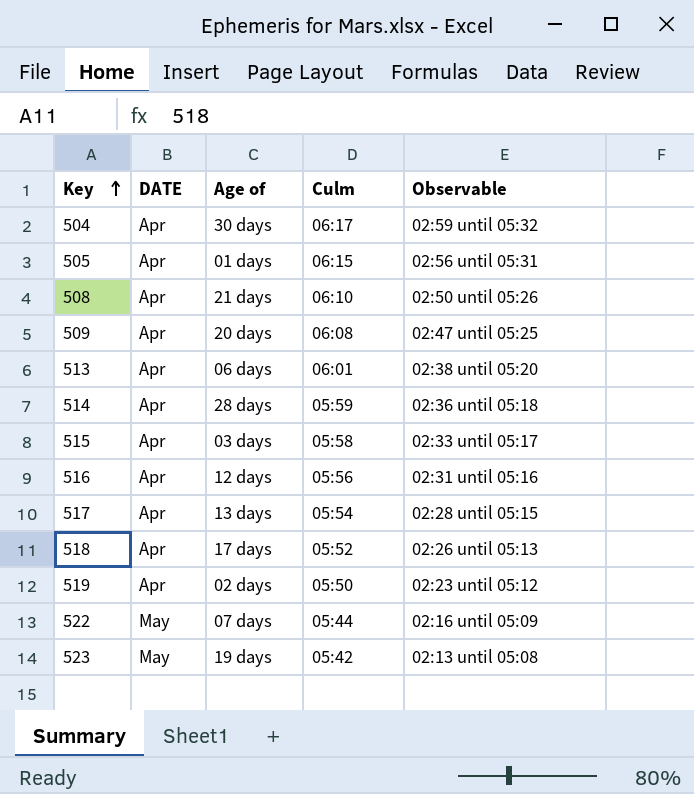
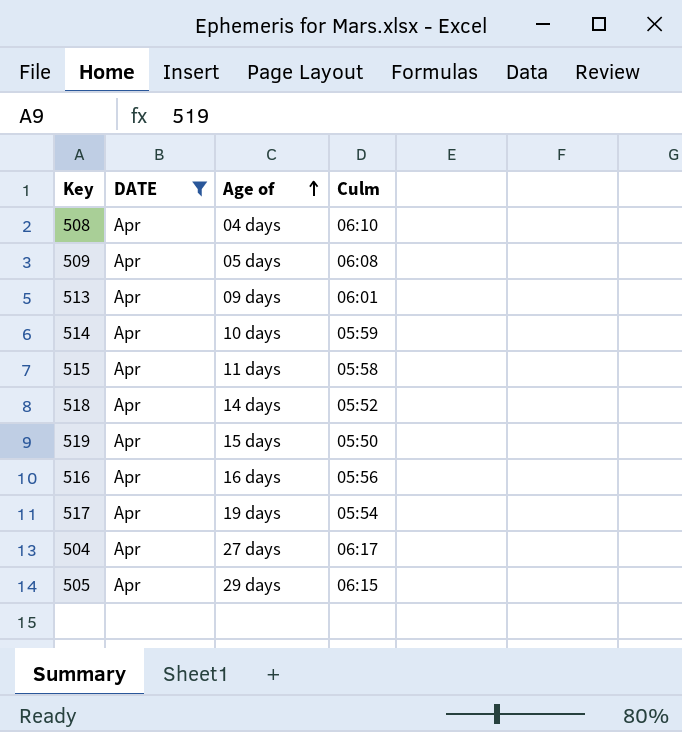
filter: none -> DATE = Apr
row order: Key ascending -> Age of ascending
column Observable | position: 5 -> none
508 | Age of: 21 days -> 04 days
509 | Age of: 20 days -> 05 days
513 | Age of: 06 days -> 09 days
514 | Age of: 28 days -> 10 days
515 | Age of: 03 days -> 11 days
518 | Age of: 17 days -> 14 days
519 | Age of: 02 days -> 15 days
516 | Age of: 12 days -> 16 days
517 | Age of: 13 days -> 19 days
504 | Age of: 30 days -> 27 days
505 | Age of: 01 days -> 29 days

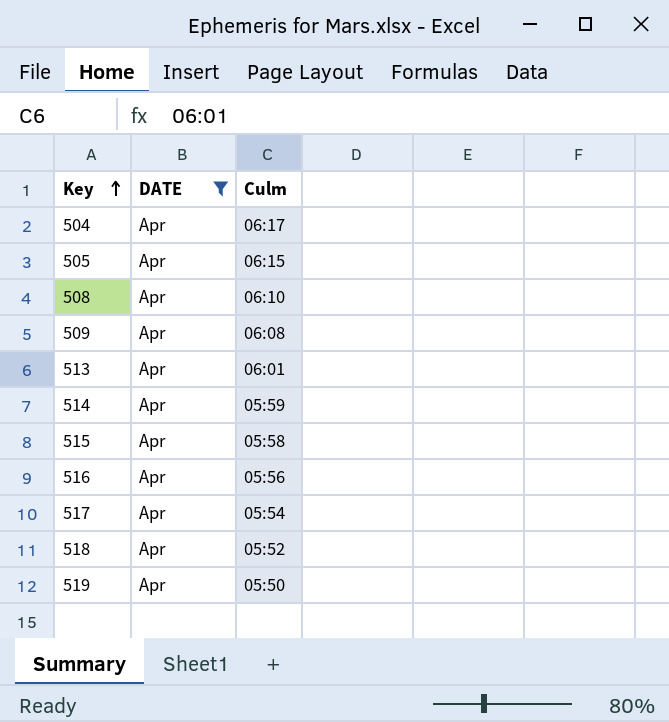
row order: Age of ascending -> Key ascending
column Age of | position: 3 -> none

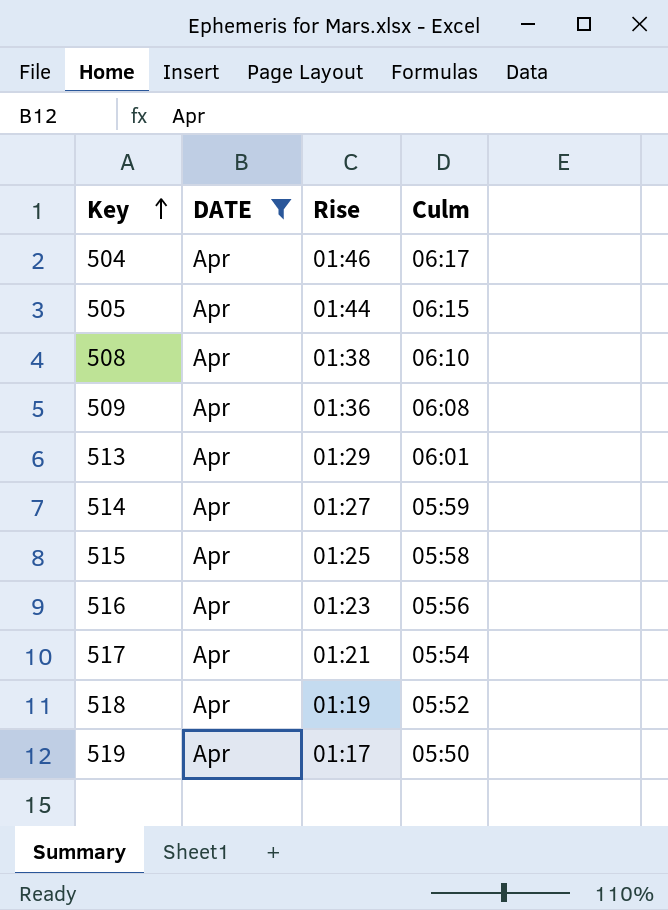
column Rise | position: none -> 3

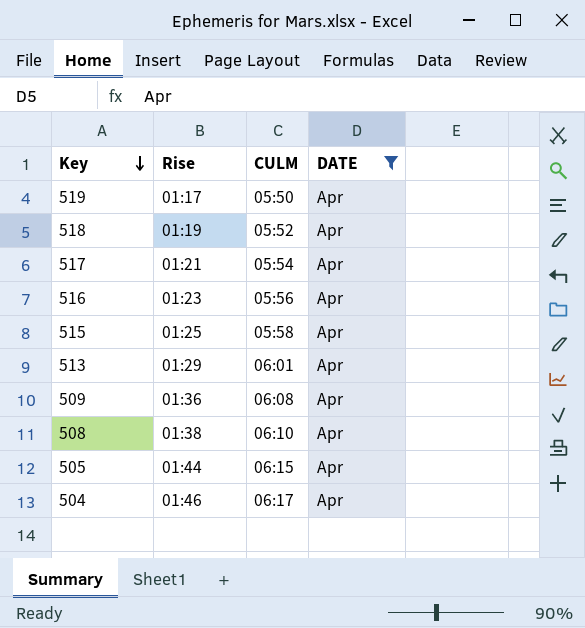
row order: Key ascending -> Key descending
column name: Culm -> CULM
column DATE | position: 2 -> 4
row 514: Apr | 01:27 | 05:59 -> none

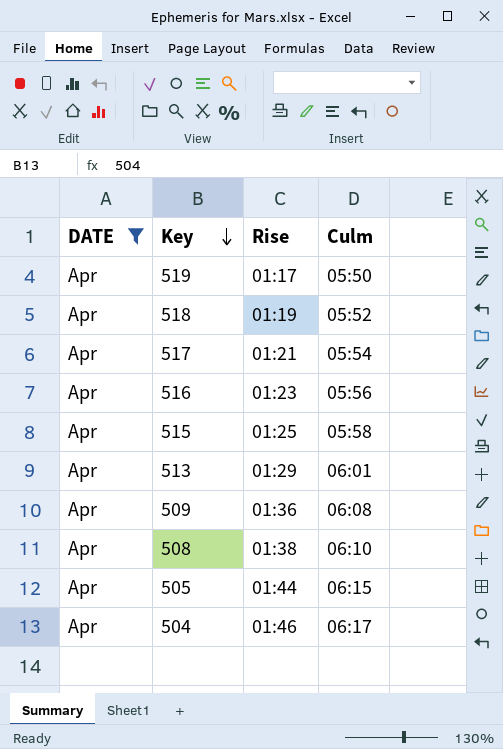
column DATE | position: 4 -> 1
column name: CULM -> Culm

